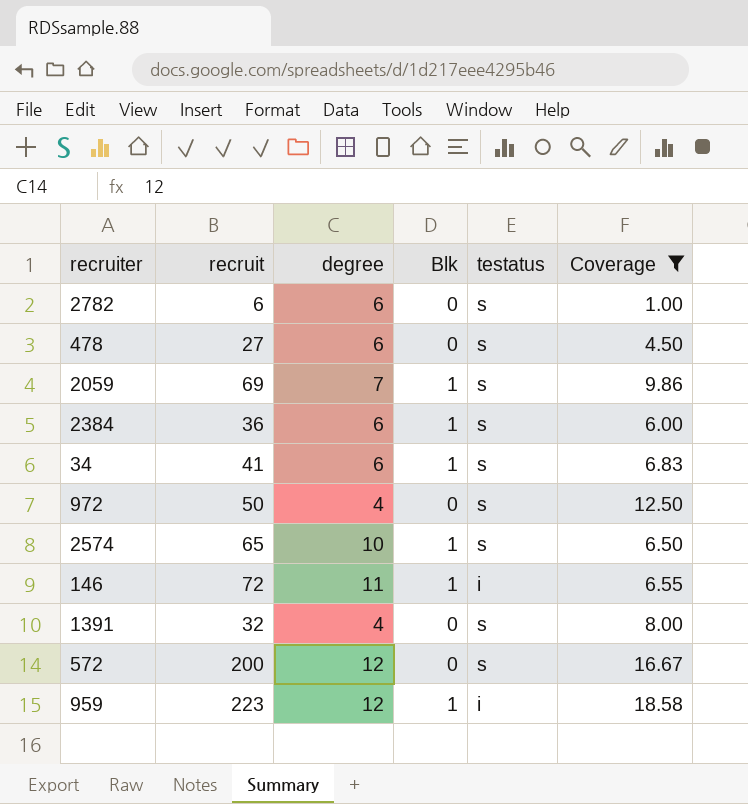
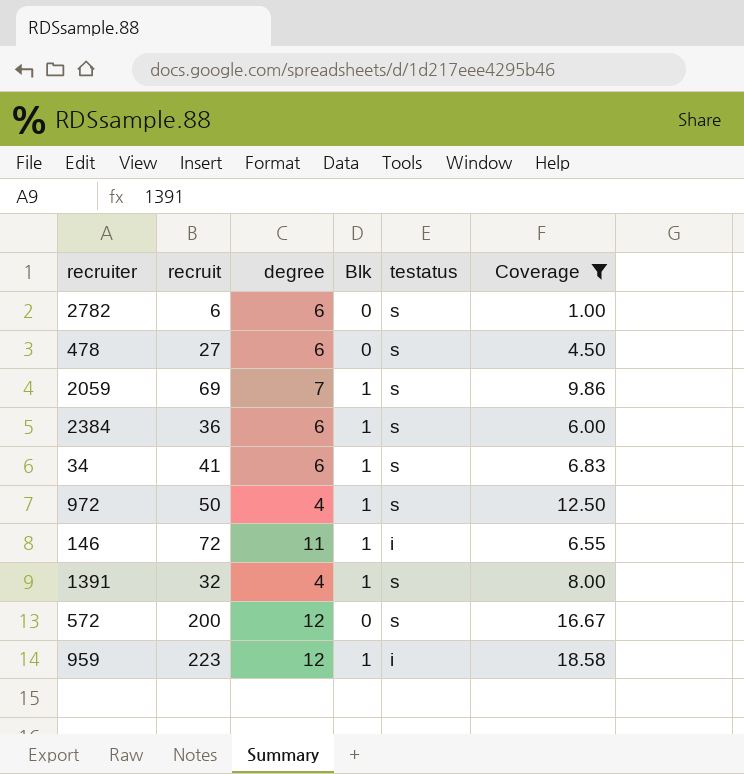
row 2574: 65 | 10 | 1 | s | 6.50 -> none
972 | Blk: 0 -> 1
1391 | Blk: 0 -> 1

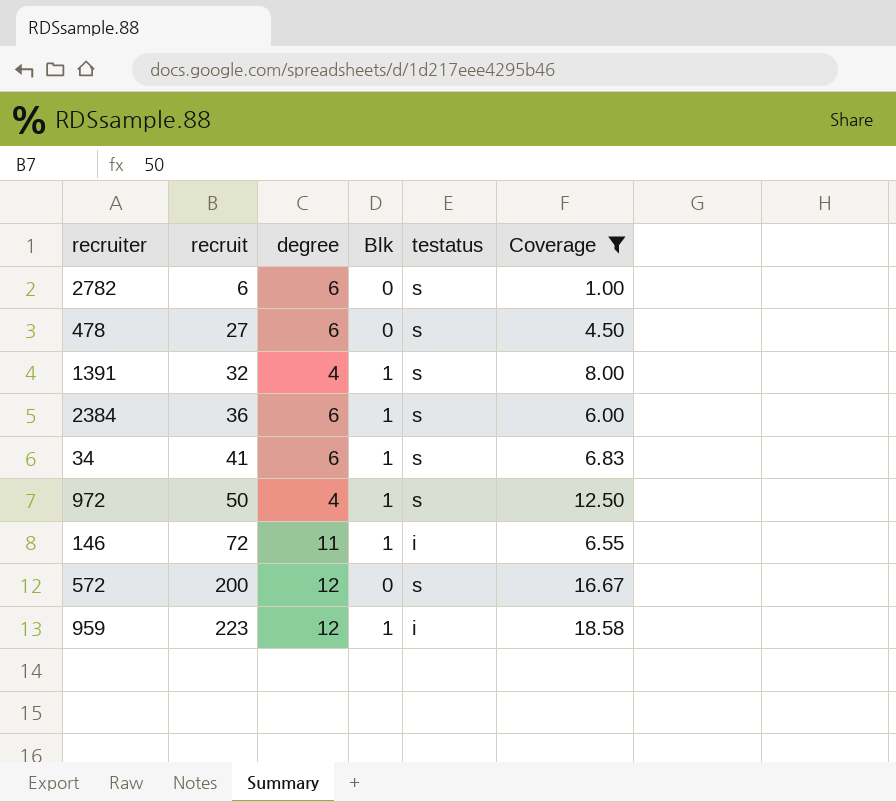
row order: none -> recruit ascending
row 2059: 69 | 7 | 1 | s | 9.86 -> none

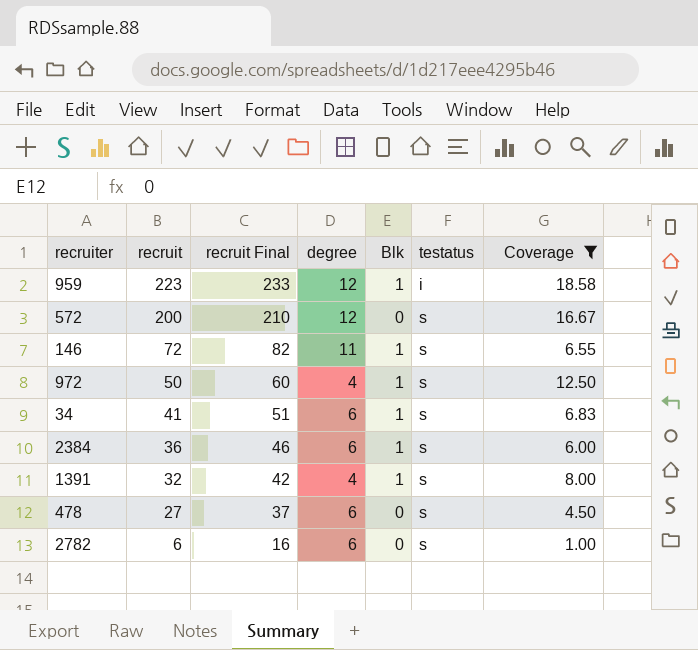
row order: recruit ascending -> recruit descending
column recruit Final | formula: none -> [recruit] + 10
146 | testatus: i -> s

